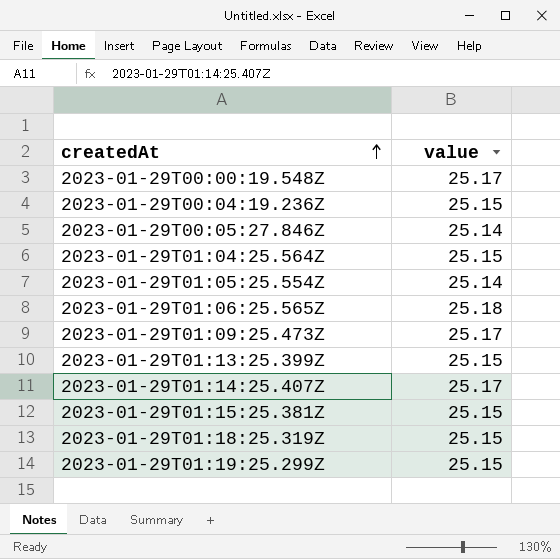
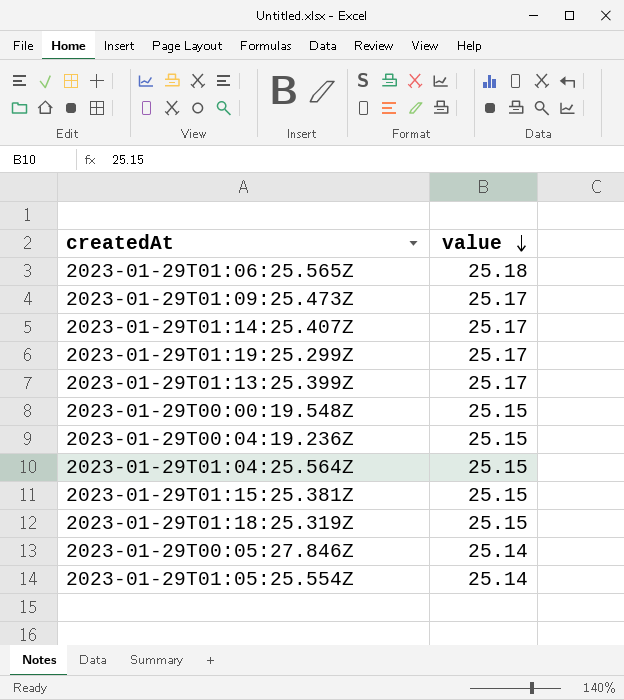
row order: createdAt ascending -> value descending
2023-01-29T01:19:25.299Z | value: 25.15 -> 25.17
2023-01-29T01:13:25.399Z | value: 25.15 -> 25.17
2023-01-29T00:00:19.548Z | value: 25.17 -> 25.15

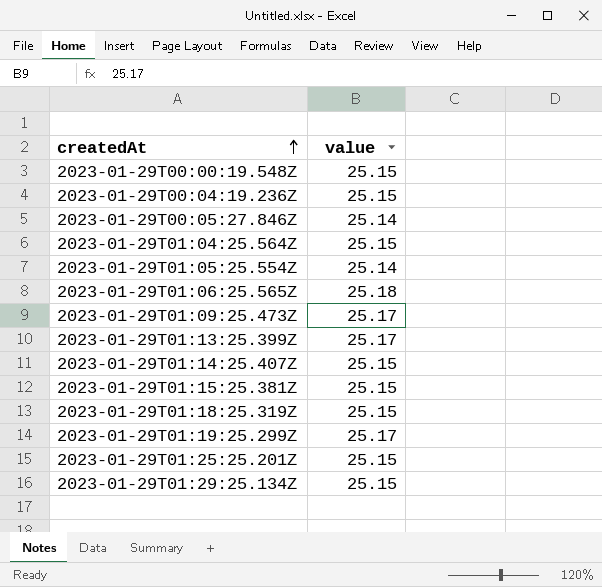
row order: value descending -> createdAt ascending
2023-01-29T01:14:25.407Z | value: 25.17 -> 25.15
row 2023-01-29T01:25:25.201Z: none -> 25.15
row 2023-01-29T01:29:25.134Z: none -> 25.15

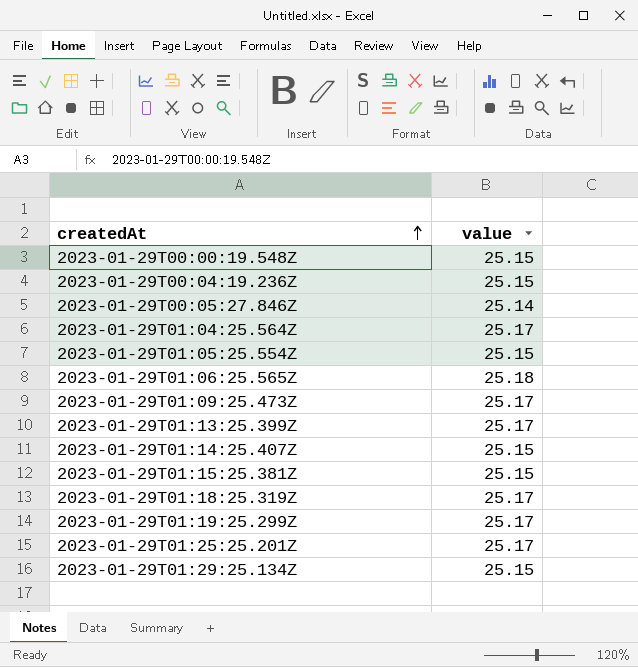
2023-01-29T01:04:25.564Z | value: 25.15 -> 25.17
2023-01-29T01:05:25.554Z | value: 25.14 -> 25.15
2023-01-29T01:18:25.319Z | value: 25.15 -> 25.17
2023-01-29T01:25:25.201Z | value: 25.15 -> 25.17

